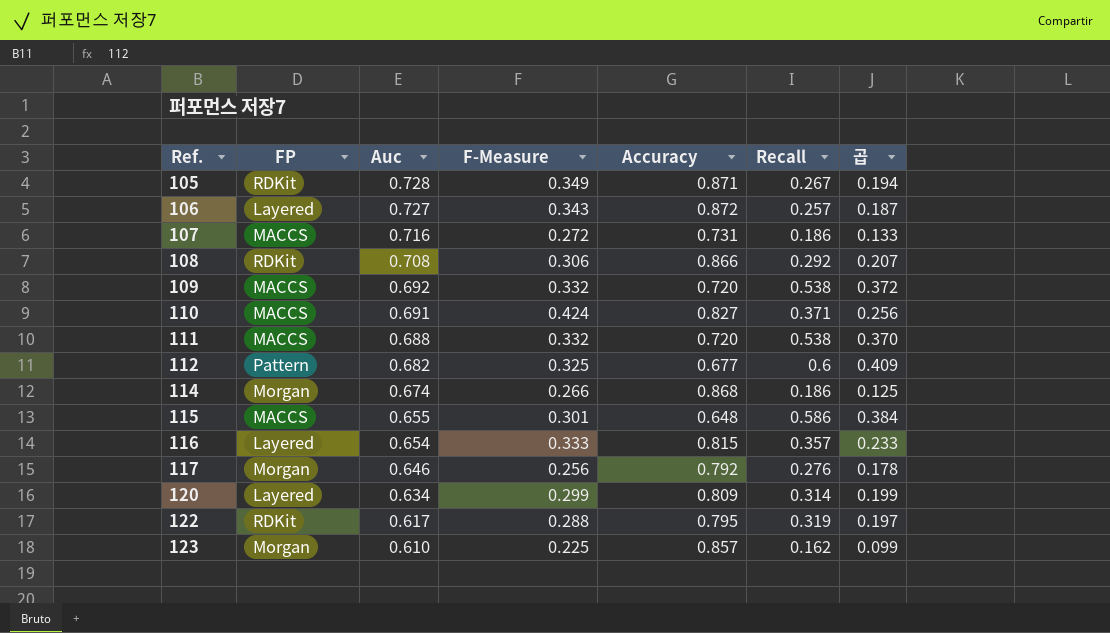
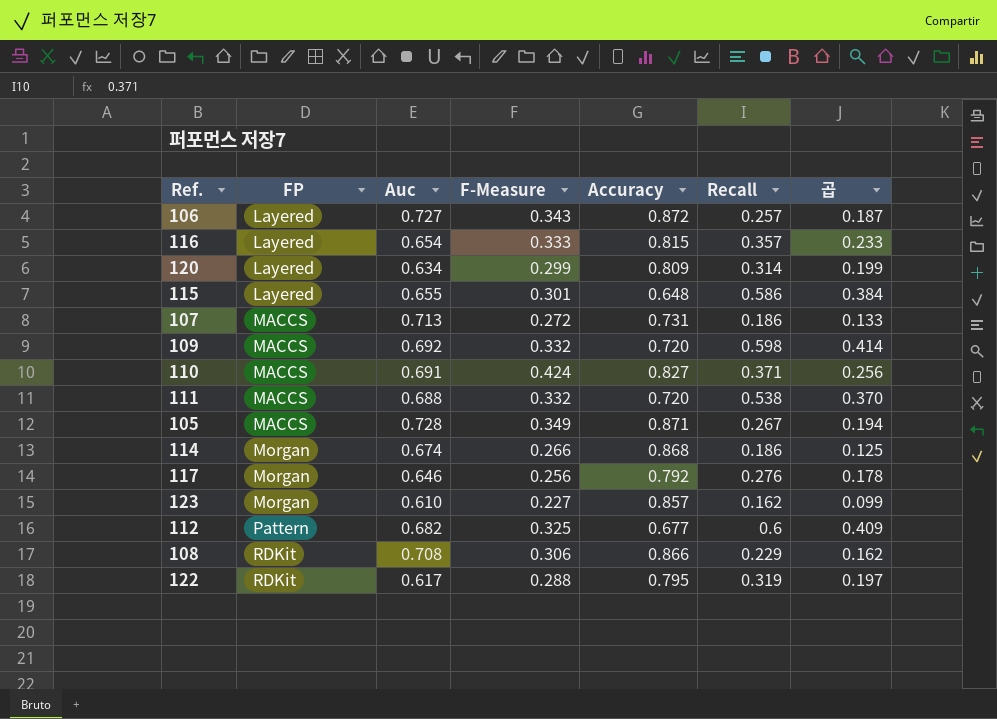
row order: Ref. ascending -> FP ascending
115 | FP: MACCS -> Layered
107 | Auc: 0.716 -> 0.713
109 | Recall: 0.538 -> 0.598
109 | 곱: 0.372 -> 0.414
105 | FP: RDKit -> MACCS
123 | F-Measure: 0.225 -> 0.227
108 | Recall: 0.292 -> 0.229
108 | 곱: 0.207 -> 0.162

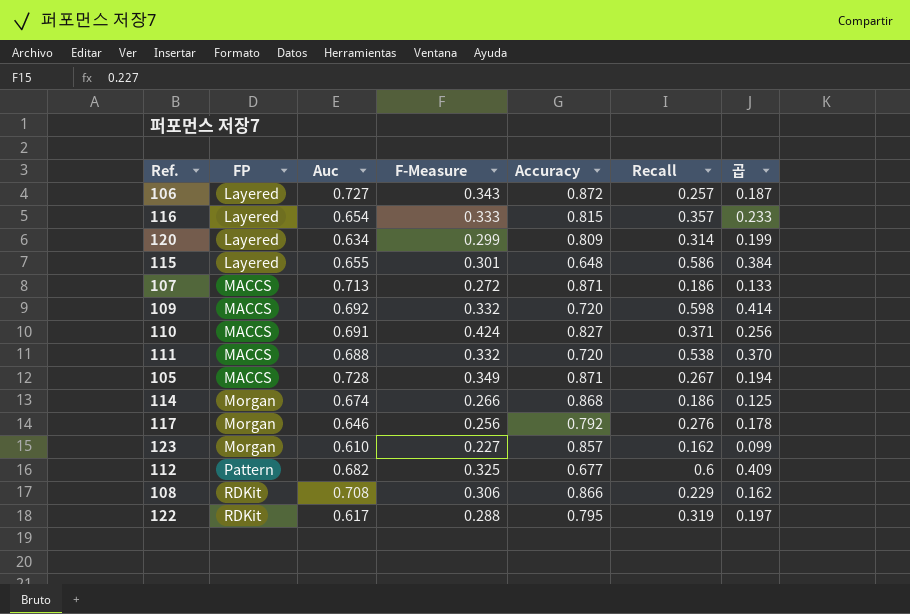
107 | Accuracy: 0.731 -> 0.871

